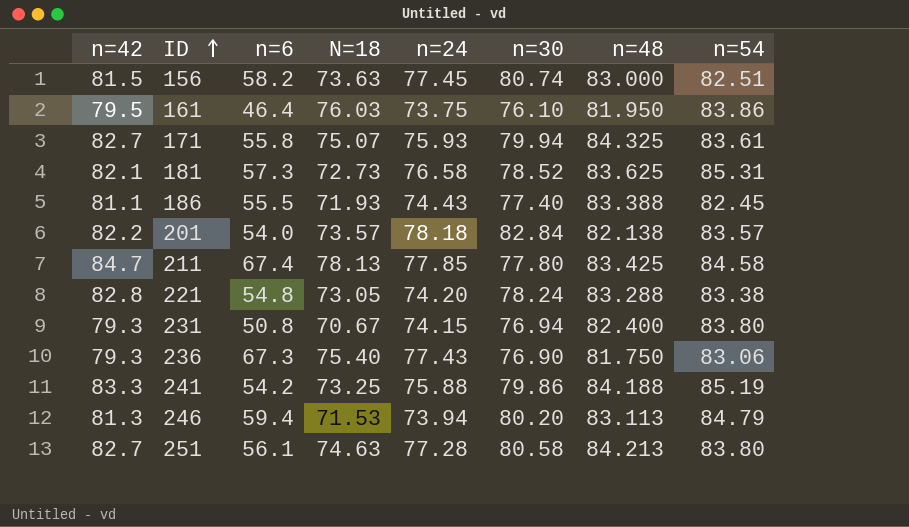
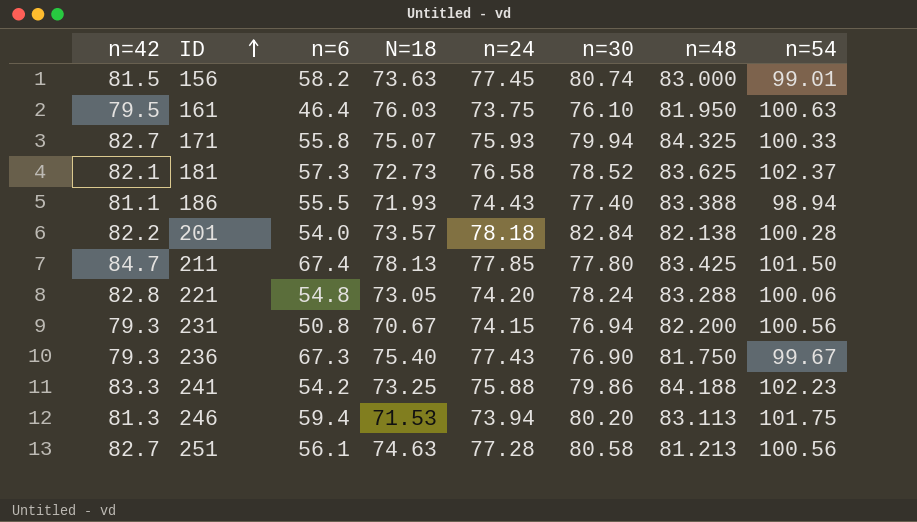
156 | n=54: 82.51 -> 99.01
161 | n=54: 83.86 -> 100.63
171 | n=54: 83.61 -> 100.33
181 | n=54: 85.31 -> 102.37
186 | n=54: 82.45 -> 98.94
201 | n=54: 83.57 -> 100.28
211 | n=54: 84.58 -> 101.50
221 | n=54: 83.38 -> 100.06
231 | n=48: 82.400 -> 82.200
231 | n=54: 83.80 -> 100.56
236 | n=54: 83.06 -> 99.67
241 | n=54: 85.19 -> 102.23
246 | n=54: 84.79 -> 101.75
251 | n=48: 84.213 -> 81.213
251 | n=54: 83.80 -> 100.56

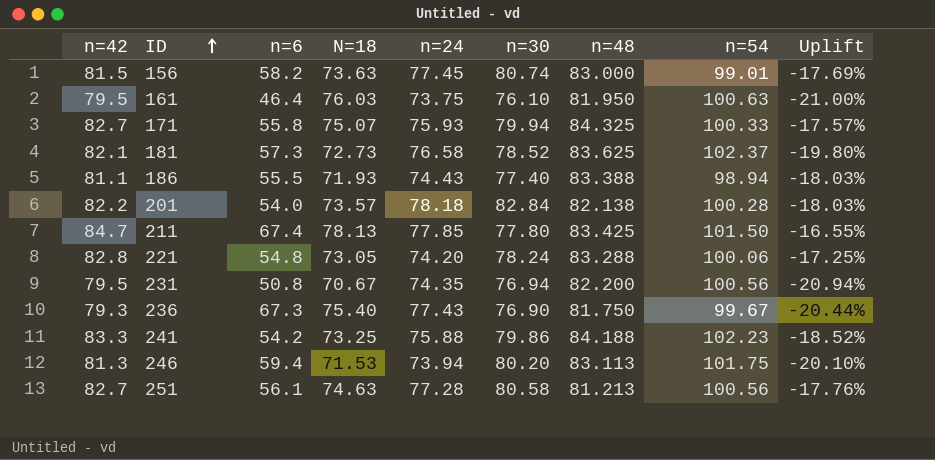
column Uplift | formula: none -> ([n=42] - [n=54]) / [n=54]
231 | n=42: 79.3 -> 79.5
231 | n=24: 74.15 -> 74.35

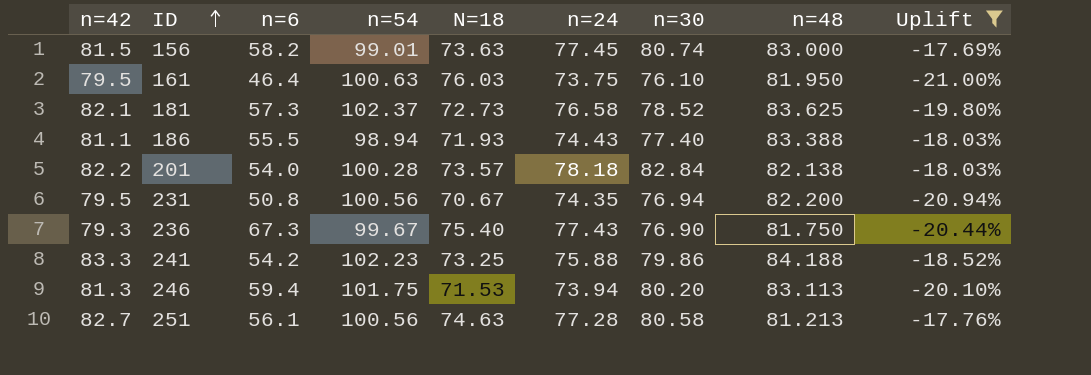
filter: none -> Uplift <= -17.69%
column n=54 | position: 8 -> 4

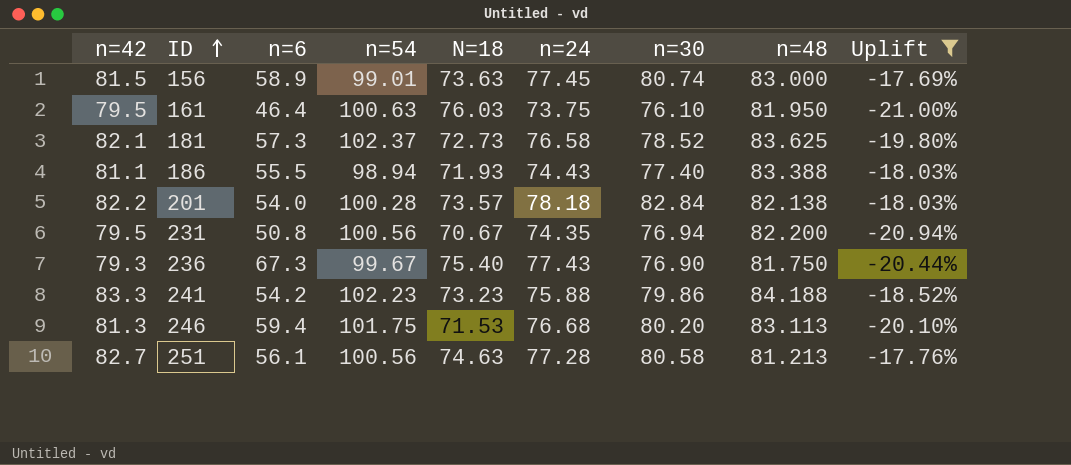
156 | n=6: 58.2 -> 58.9
241 | N=18: 73.25 -> 73.23
246 | n=24: 73.94 -> 76.68

